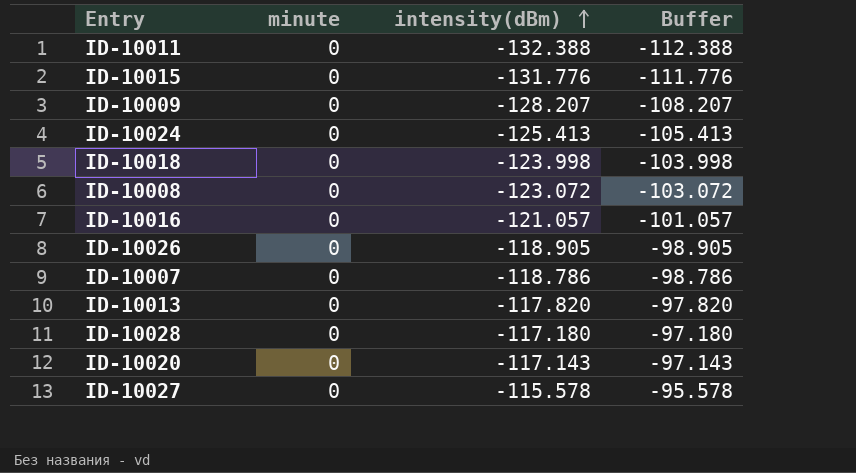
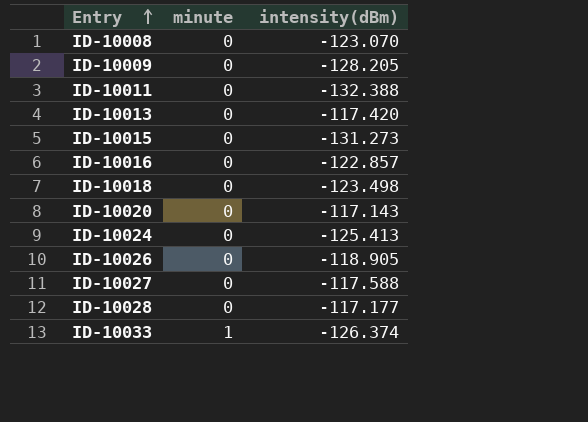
row order: intensity(dBm) ascending -> Entry ascending
column Buffer | formula: [intensity(dBm)] + 20 -> none
row ID-10007: 0 | -118.786 | -98.786 -> none
ID-10008 | intensity(dBm): -123.072 -> -123.070
ID-10009 | intensity(dBm): -128.207 -> -128.205
ID-10013 | intensity(dBm): -117.820 -> -117.420
ID-10015 | intensity(dBm): -131.776 -> -131.273
ID-10016 | intensity(dBm): -121.057 -> -122.857
ID-10018 | intensity(dBm): -123.998 -> -123.498
ID-10027 | intensity(dBm): -115.578 -> -117.588
ID-10028 | intensity(dBm): -117.180 -> -117.177
row ID-10033: none -> 1 | -126.374

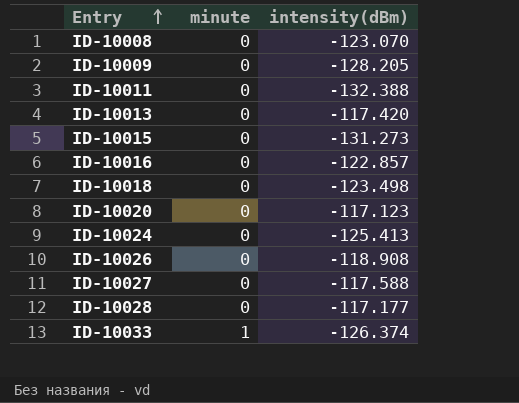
ID-10020 | intensity(dBm): -117.143 -> -117.123
ID-10026 | intensity(dBm): -118.905 -> -118.908

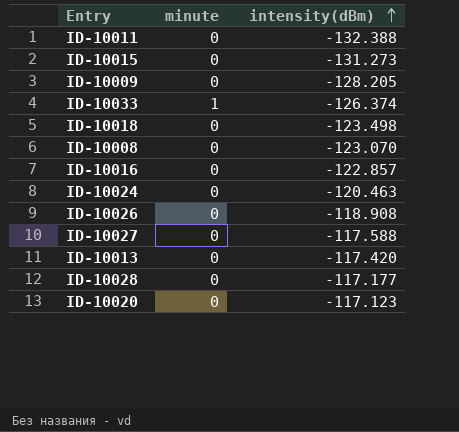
row order: Entry ascending -> intensity(dBm) ascending
ID-10024 | intensity(dBm): -125.413 -> -120.463

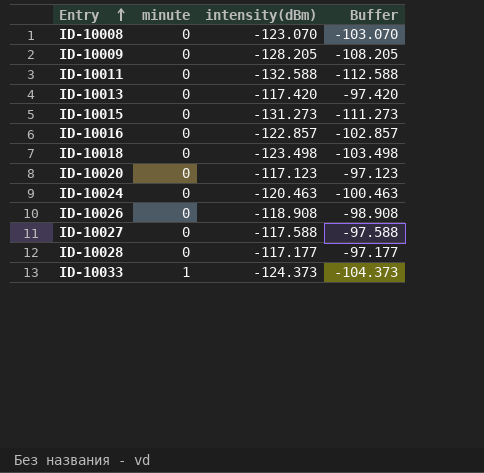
row order: intensity(dBm) ascending -> Entry ascending
column Buffer | formula: none -> [intensity(dBm)] + 20
ID-10011 | intensity(dBm): -132.388 -> -132.588
ID-10033 | intensity(dBm): -126.374 -> -124.373

